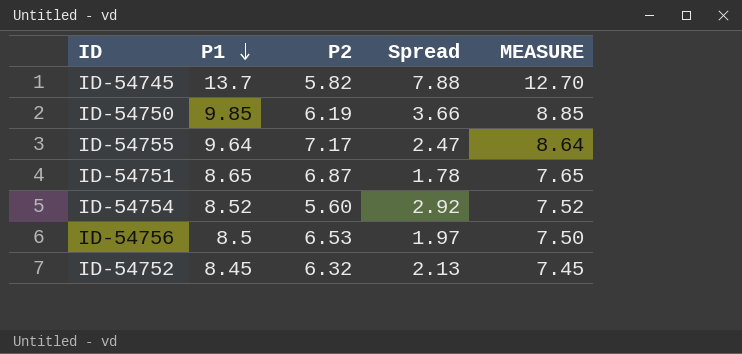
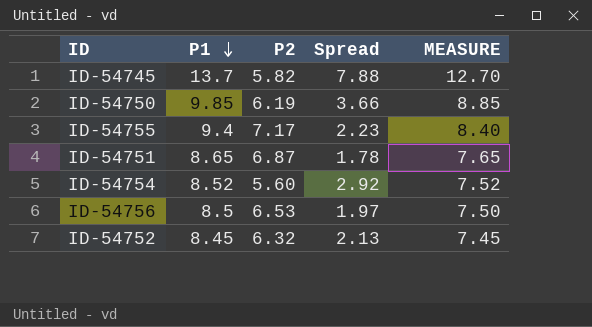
ID-54755 | P1: 9.64 -> 9.4
ID-54755 | Spread: 2.47 -> 2.23
ID-54755 | MEASURE: 8.64 -> 8.40

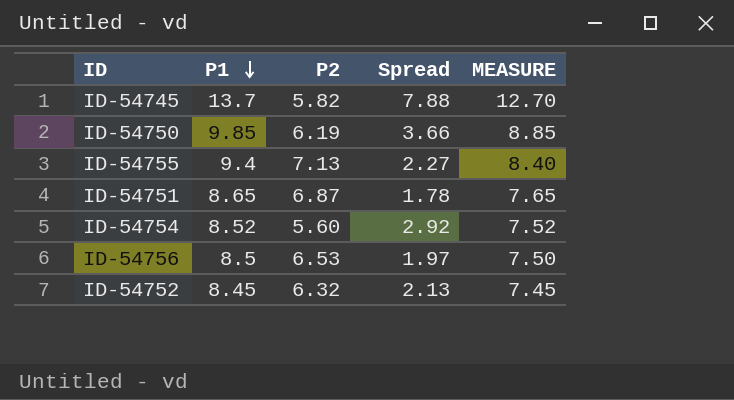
ID-54755 | P2: 7.17 -> 7.13
ID-54755 | Spread: 2.23 -> 2.27

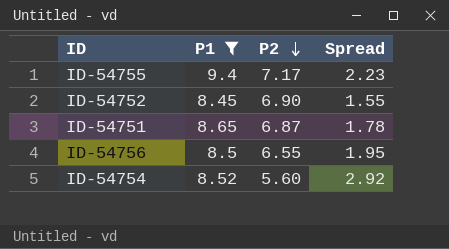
filter: none -> P1 <= 9.4
row order: P1 descending -> P2 descending
column MEASURE | formula: [P1] - 1 -> none
ID-54755 | P2: 7.13 -> 7.17
ID-54755 | Spread: 2.27 -> 2.23
ID-54752 | P2: 6.32 -> 6.90
ID-54752 | Spread: 2.13 -> 1.55
ID-54756 | P2: 6.53 -> 6.55
ID-54756 | Spread: 1.97 -> 1.95

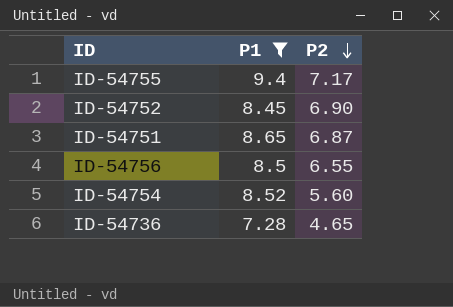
column Spread | formula: [P1] - [P2] -> none
row ID-54736: none -> 7.28 | 4.65

